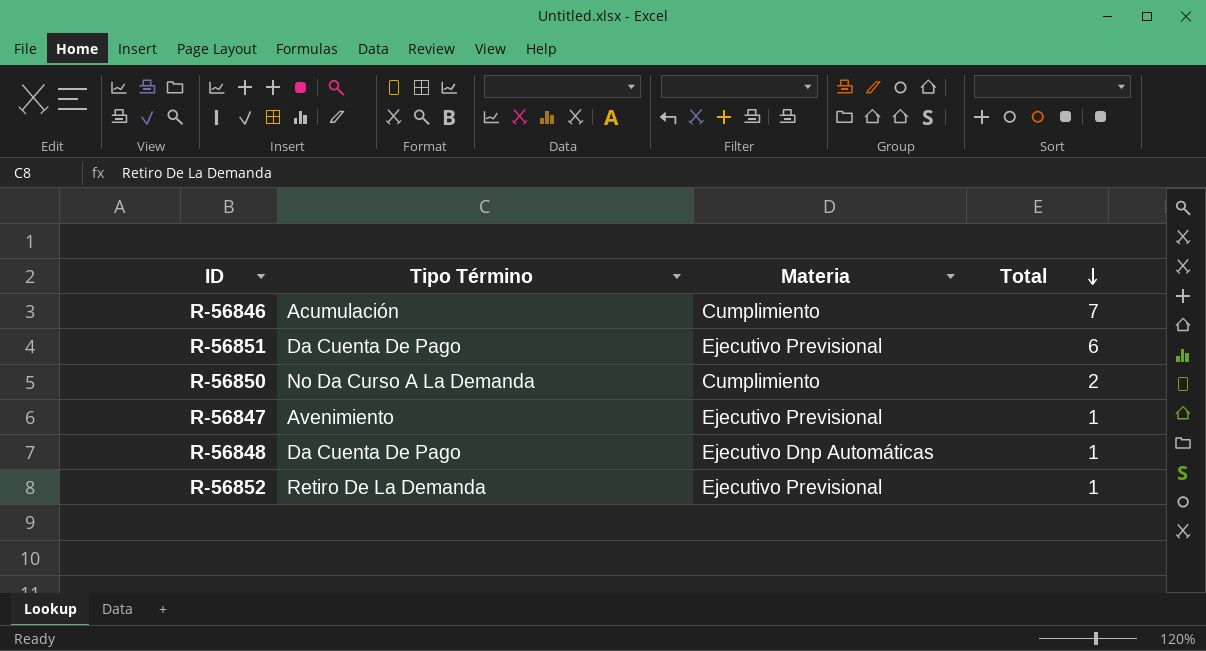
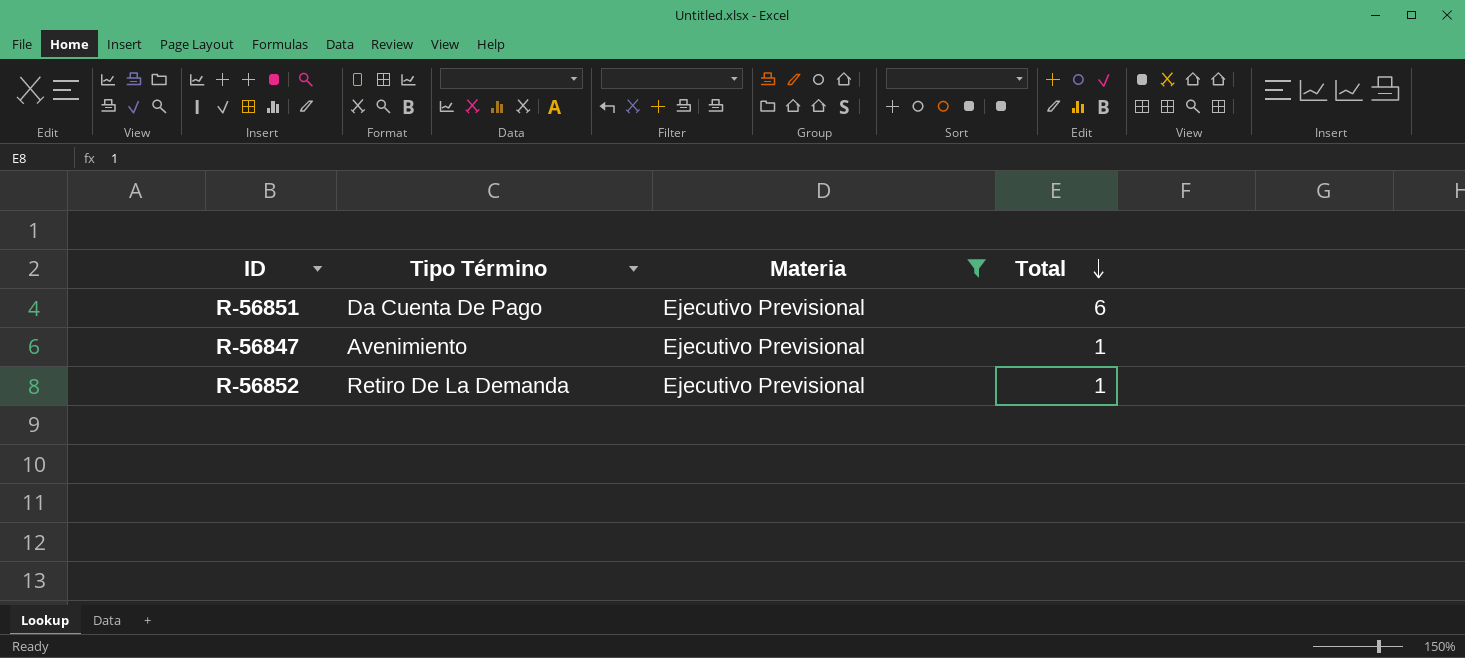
filter: none -> Materia = Ejecutivo Previsional

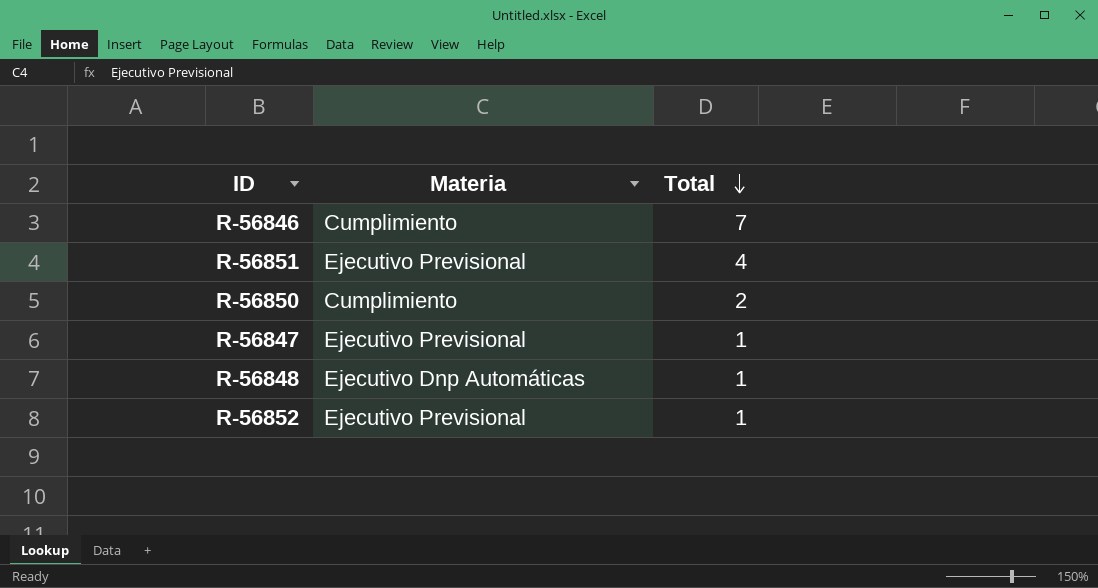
filter: Materia = Ejecutivo Previsional -> none
column Tipo Término | position: 2 -> none
R-56851 | Total: 6 -> 4

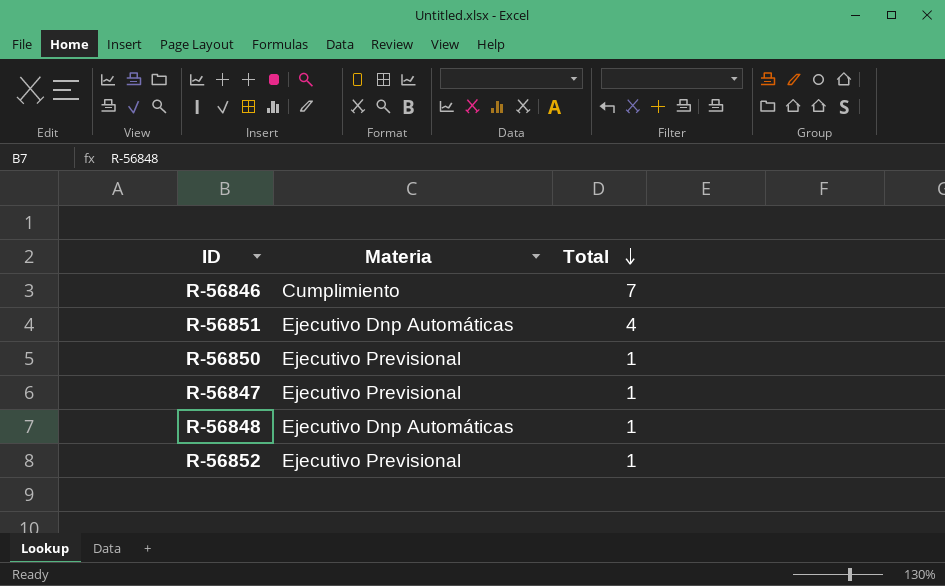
R-56851 | Materia: Ejecutivo Previsional -> Ejecutivo Dnp Automáticas
R-56850 | Materia: Cumplimiento -> Ejecutivo Previsional
R-56850 | Total: 2 -> 1

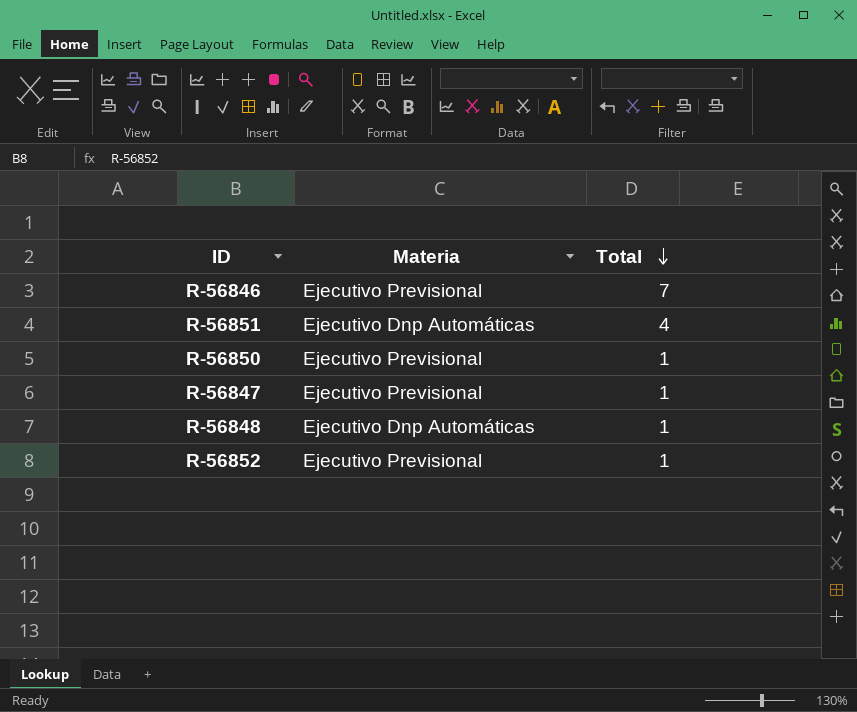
R-56846 | Materia: Cumplimiento -> Ejecutivo Previsional

